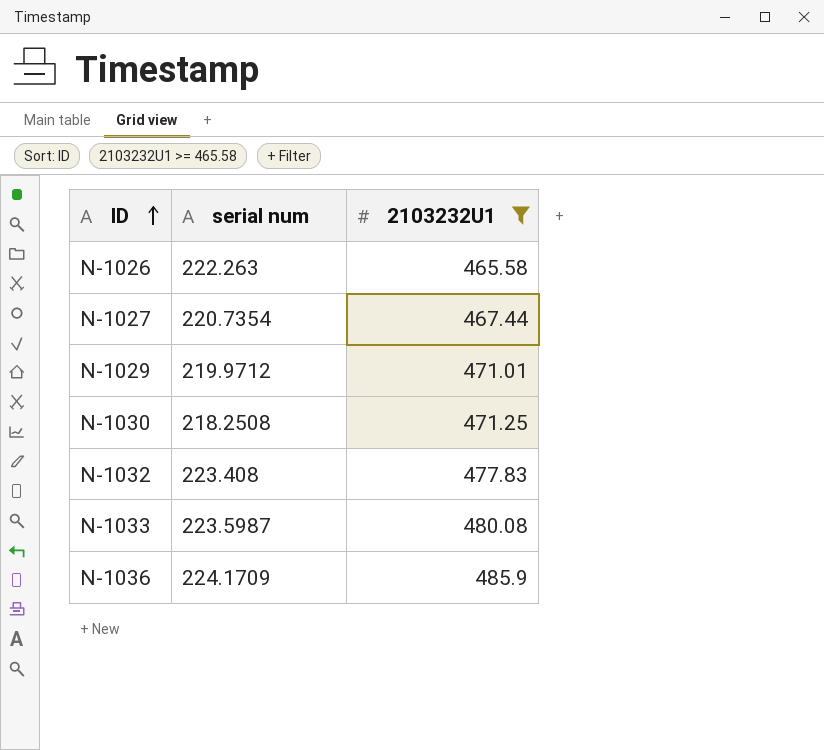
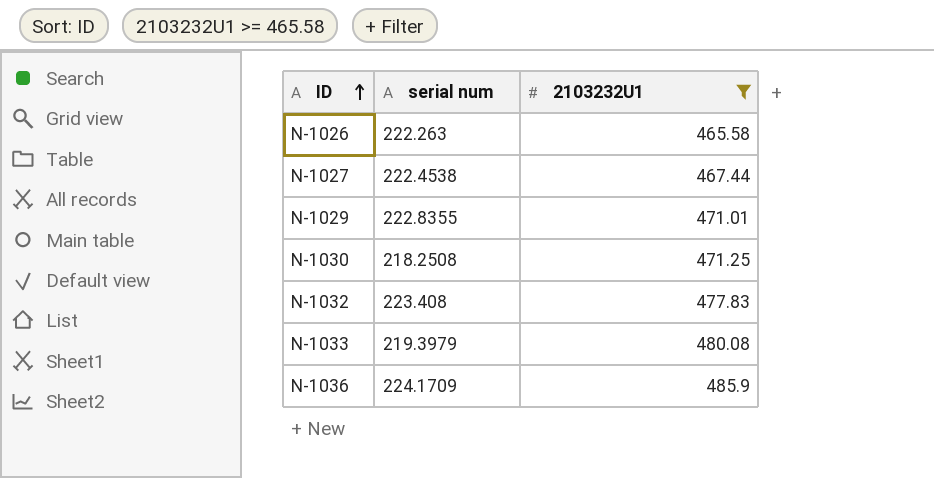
N-1027 | serial num: 220.7354 -> 222.4538
N-1029 | serial num: 219.9712 -> 222.8355
N-1033 | serial num: 223.5987 -> 219.3979

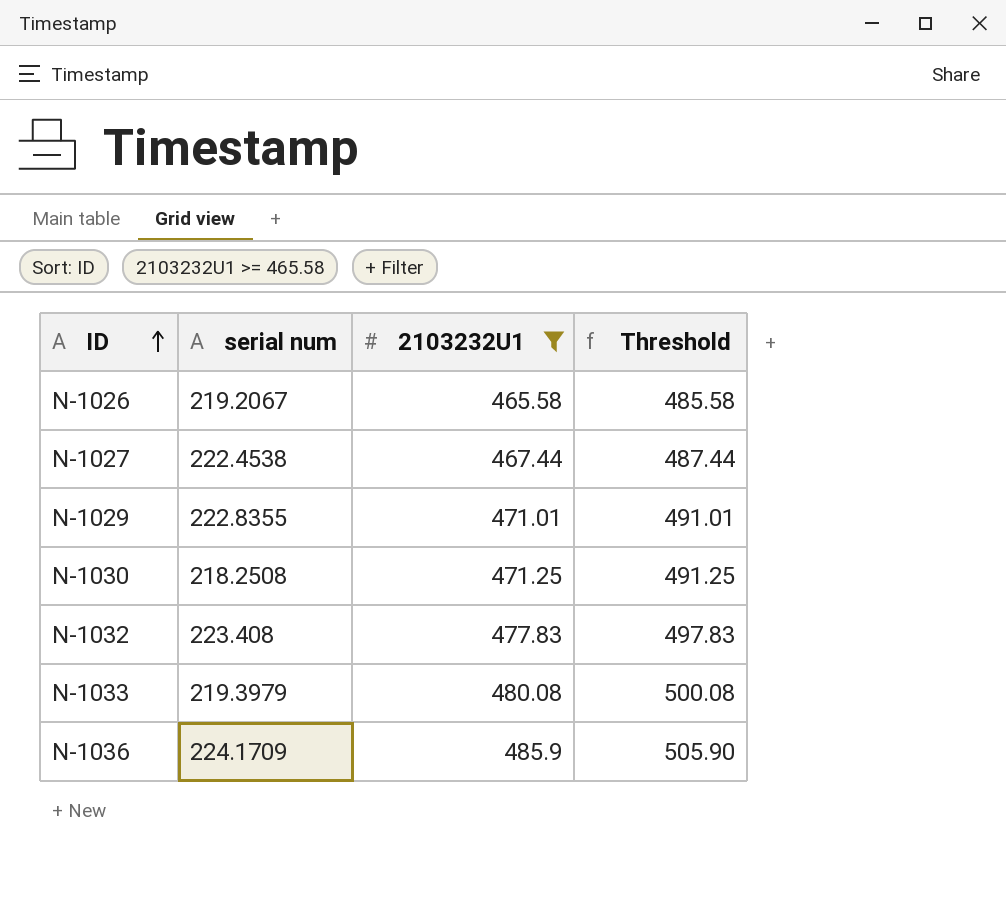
column Threshold | formula: none -> [2103232U1] + 20
N-1026 | serial num: 222.263 -> 219.2067

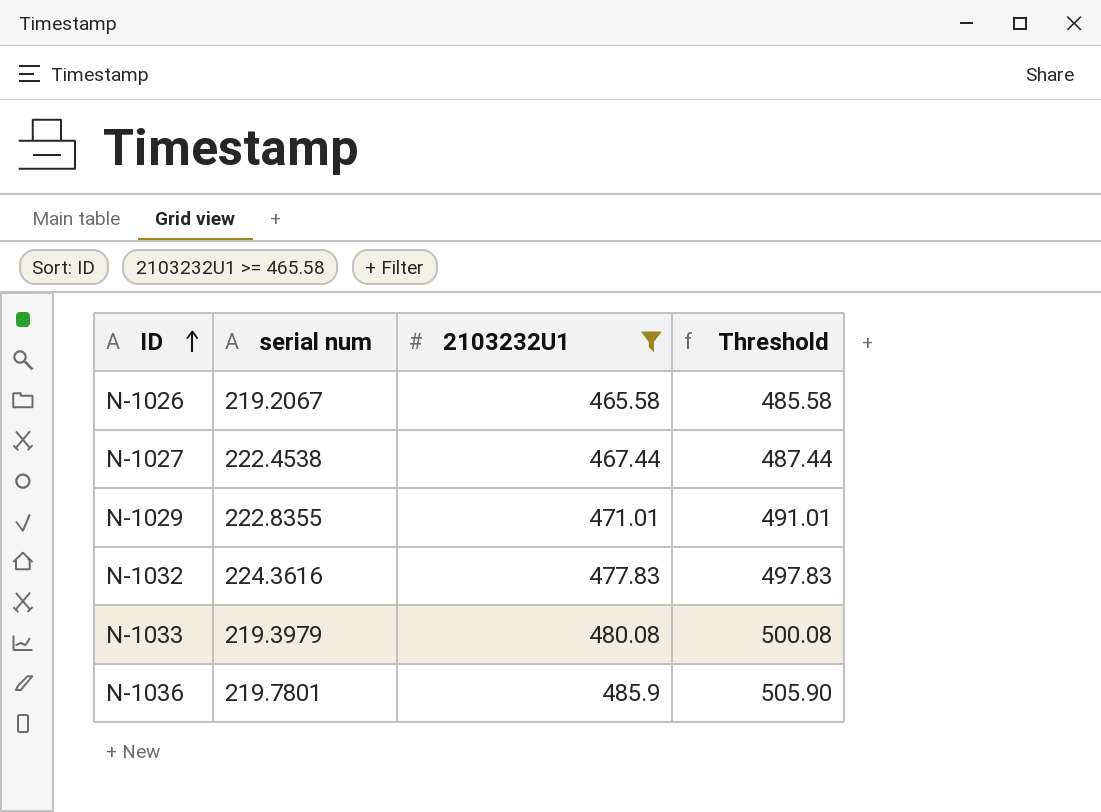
row N-1030: 218.2508 | 471.25 | 491.25 -> none
N-1032 | serial num: 223.408 -> 224.3616
N-1036 | serial num: 224.1709 -> 219.7801

